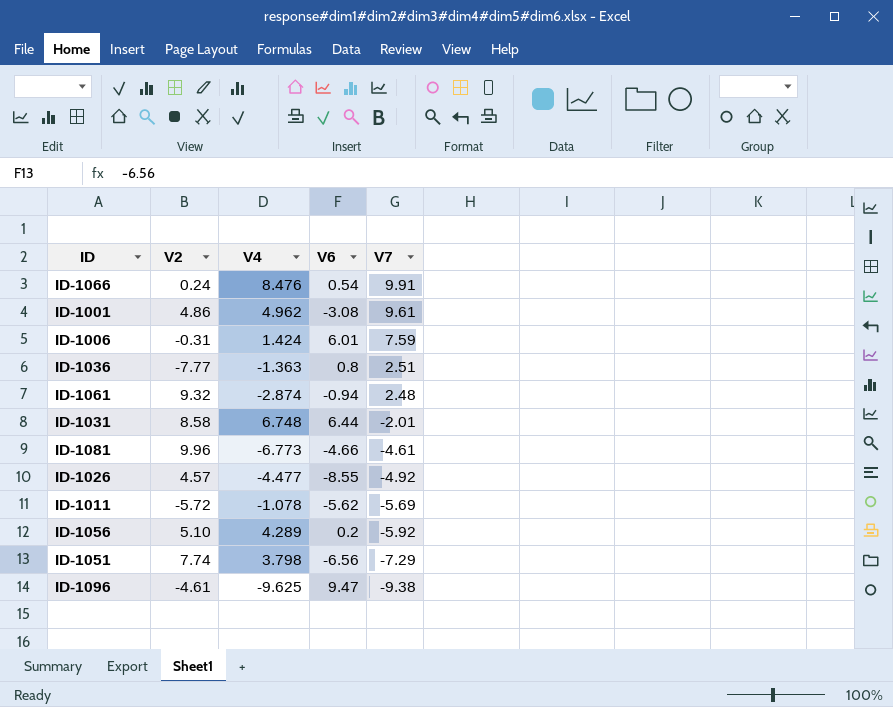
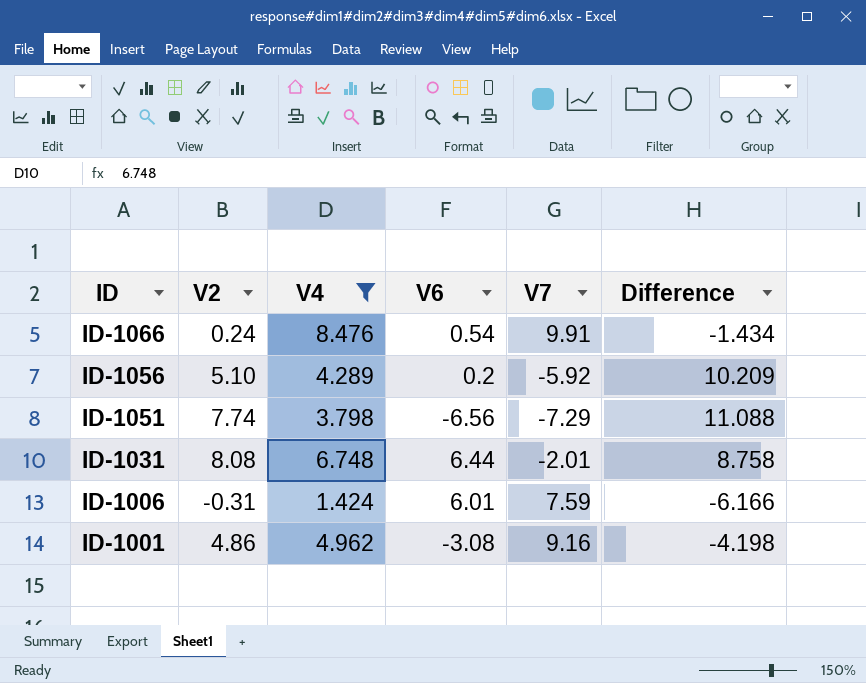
filter: none -> V4 >= 1.424
row order: V7 descending -> ID descending
column Difference | formula: none -> [V4] - [V7]
ID-1031 | V2: 8.58 -> 8.08
ID-1001 | V7: 9.61 -> 9.16

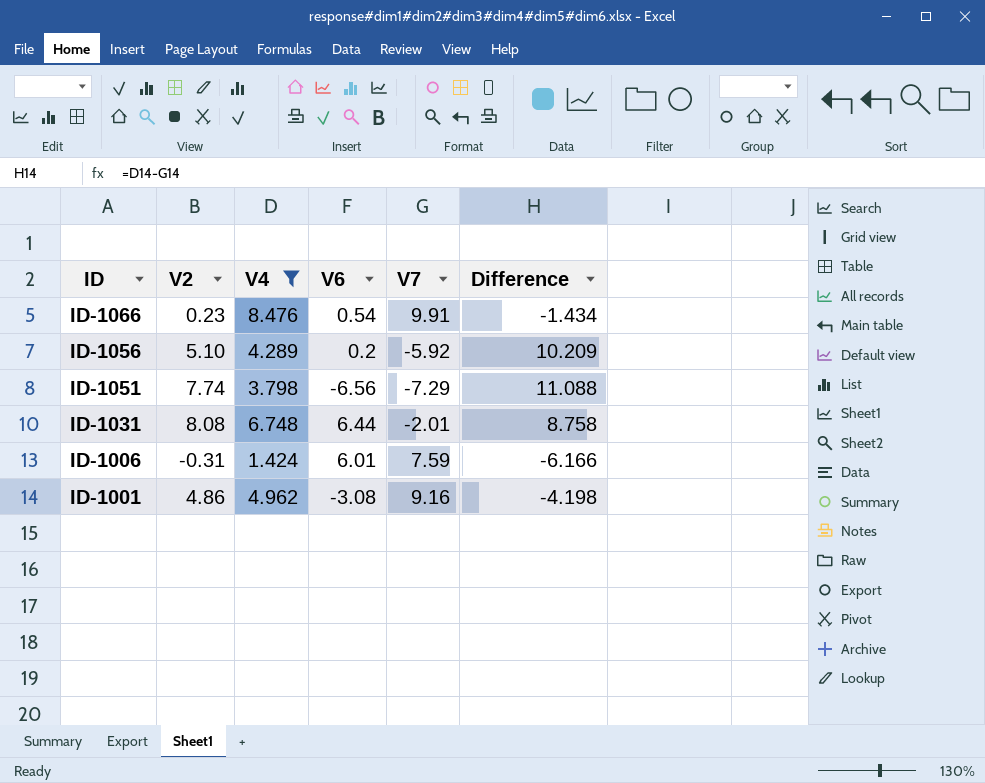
ID-1066 | V2: 0.24 -> 0.23

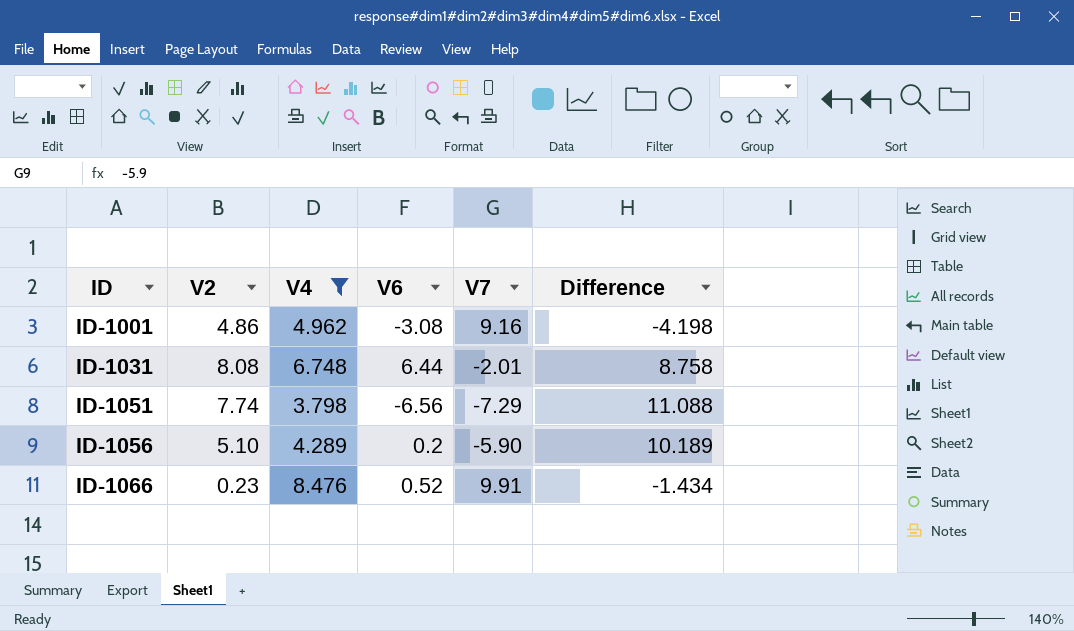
row order: ID descending -> ID ascending
row ID-1006: -0.31 | 1.424 | 6.01 | 7.59 | -6.166 -> none
ID-1056 | V7: -5.92 -> -5.90
ID-1056 | Difference: 10.209 -> 10.189
ID-1066 | V6: 0.54 -> 0.52

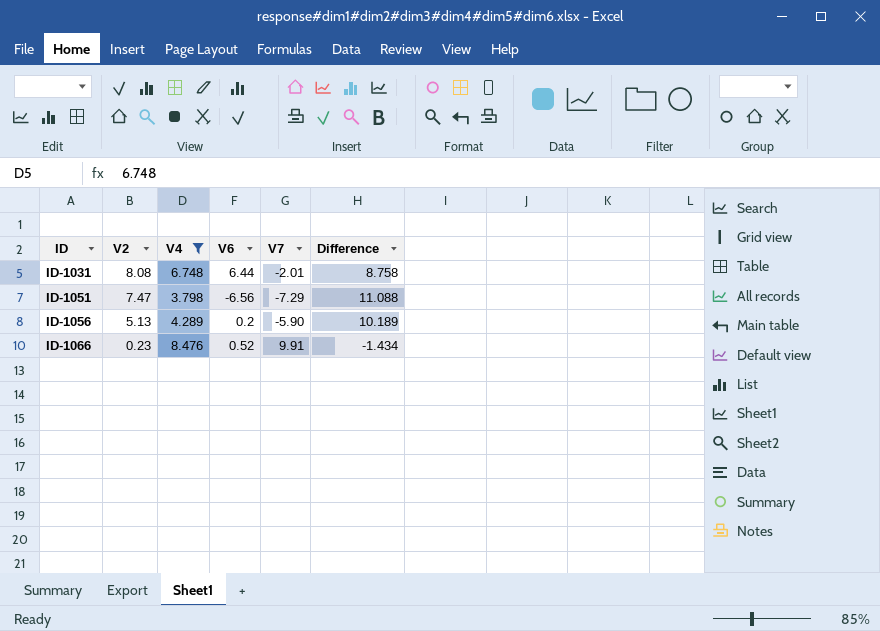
row ID-1001: 4.86 | 4.962 | -3.08 | 9.16 | -4.198 -> none
ID-1051 | V2: 7.74 -> 7.47
ID-1056 | V2: 5.10 -> 5.13

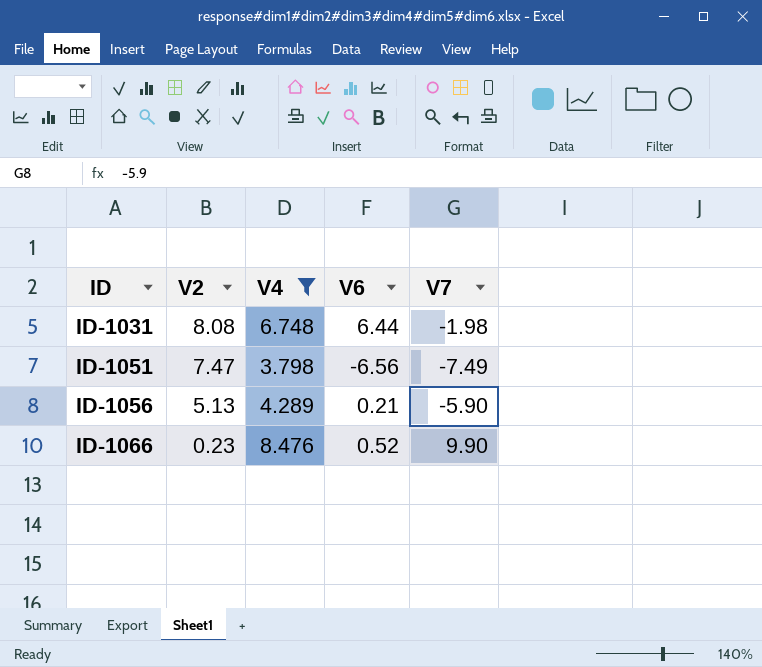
column Difference | formula: [V4] - [V7] -> none
ID-1031 | V7: -2.01 -> -1.98
ID-1051 | V7: -7.29 -> -7.49
ID-1056 | V6: 0.2 -> 0.21
ID-1066 | V7: 9.91 -> 9.90

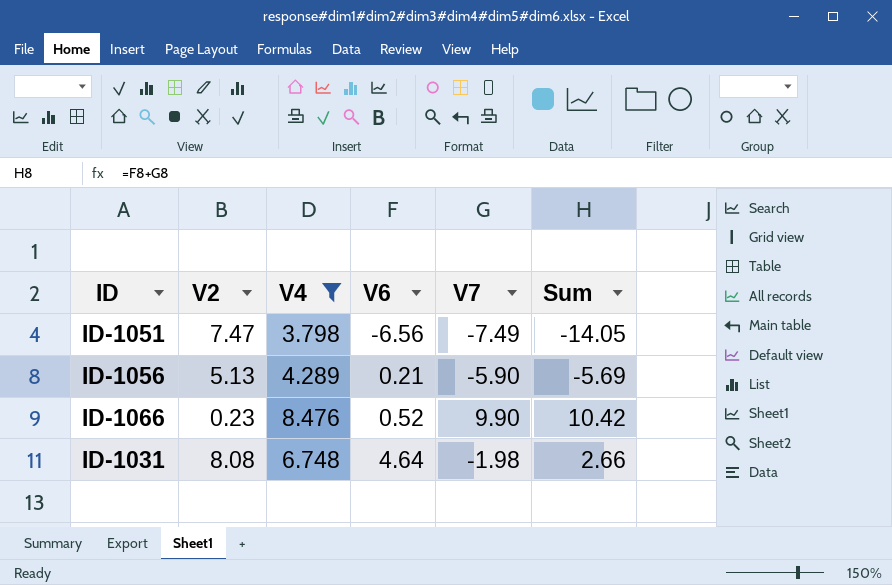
row order: ID ascending -> V6 ascending
column Sum | formula: none -> [V6] + [V7]
ID-1031 | V6: 6.44 -> 4.64

